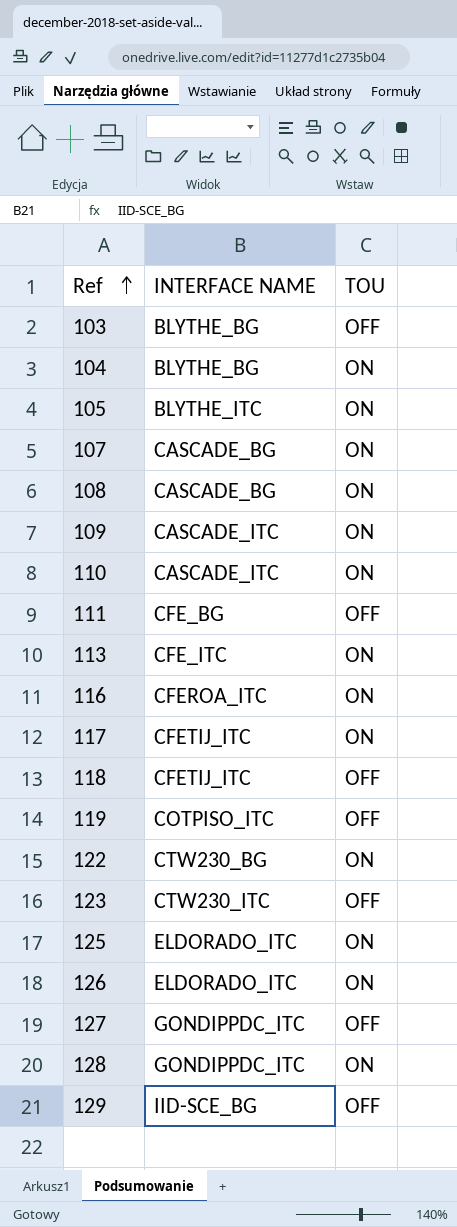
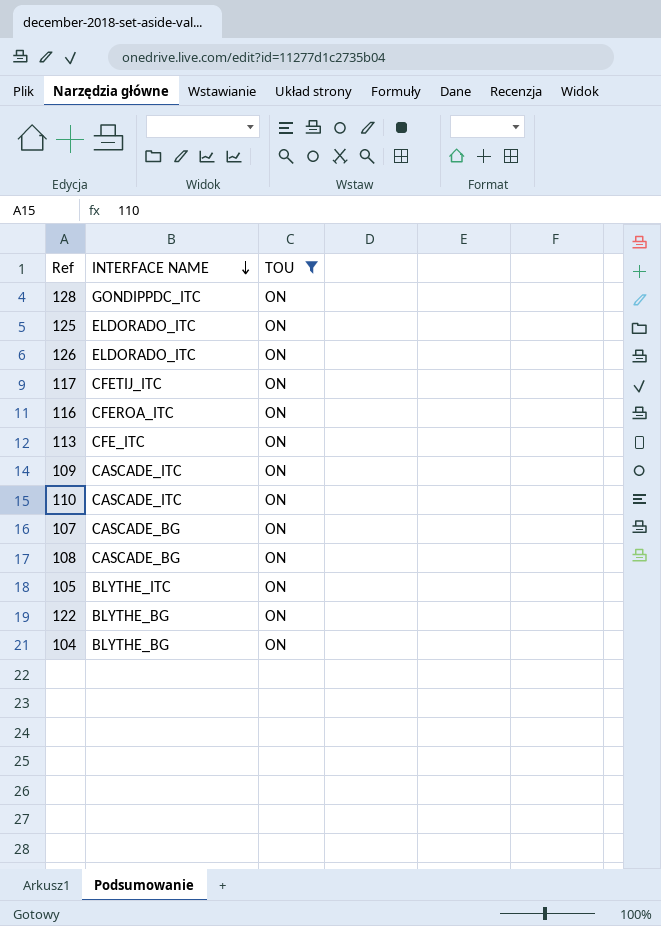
filter: none -> TOU = ON
row order: Ref ascending -> INTERFACE NAME descending
122 | INTERFACE NAME: CTW230_BG -> BLYTHE_BG

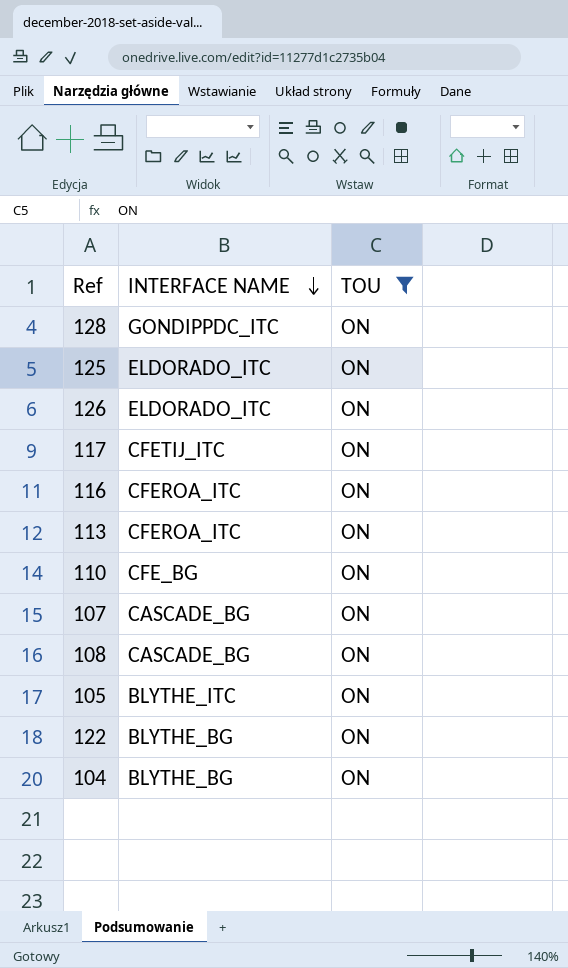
row 109: CASCADE_ITC | ON -> none
113 | INTERFACE NAME: CFE_ITC -> CFEROA_ITC
110 | INTERFACE NAME: CASCADE_ITC -> CFE_BG

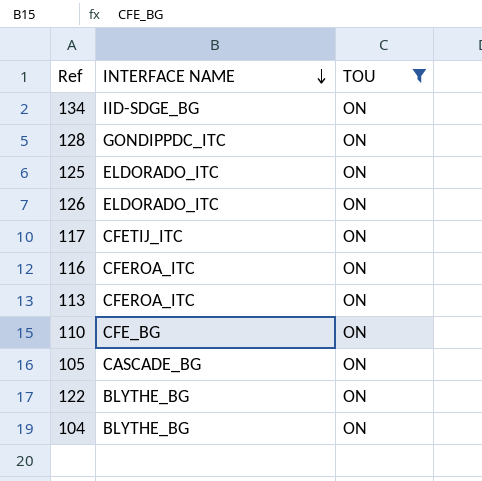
row 107: CASCADE_BG | ON -> none
row 108: CASCADE_BG | ON -> none
row 134: none -> IID-SDGE_BG | ON
105 | INTERFACE NAME: BLYTHE_ITC -> CASCADE_BG

